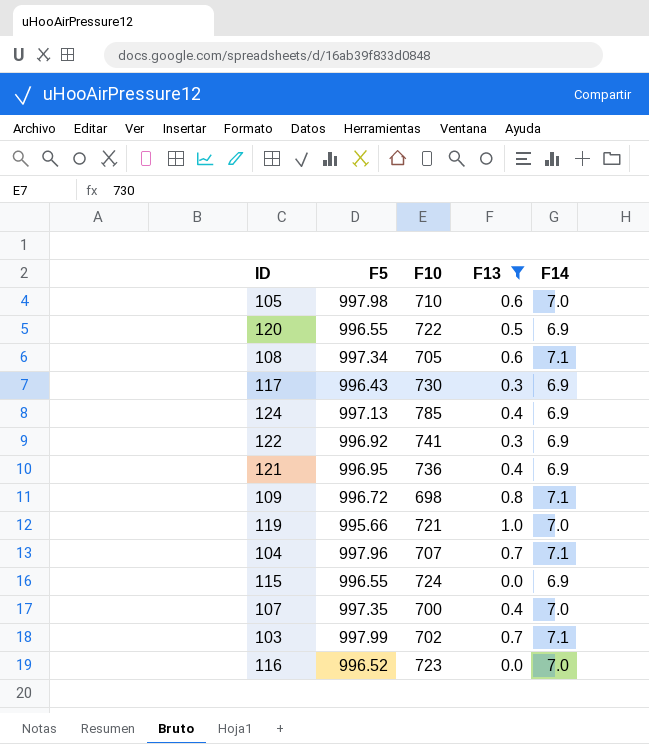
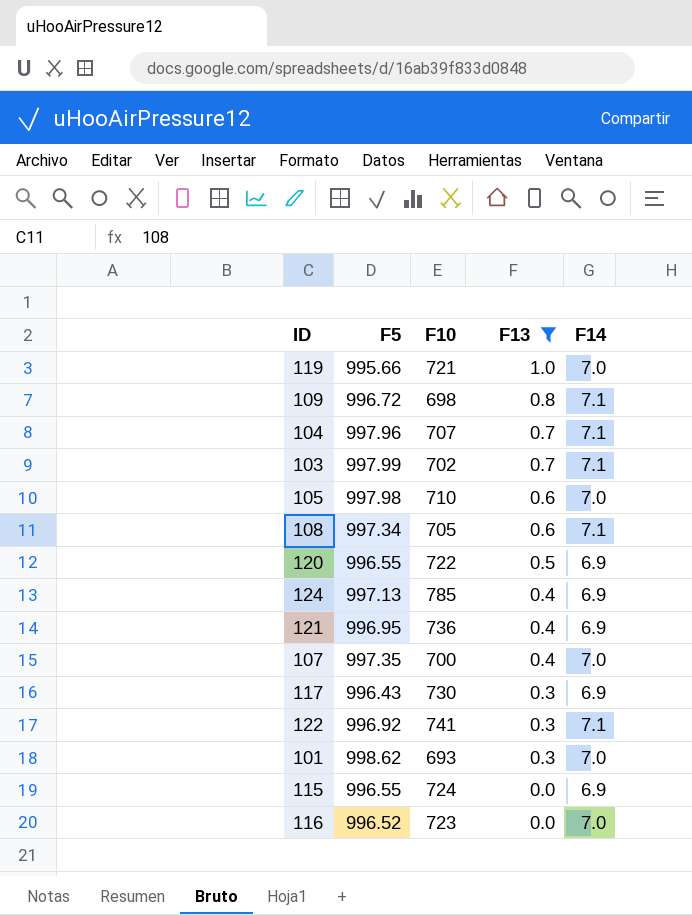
row order: none -> F13 descending
122 | F14: 6.9 -> 7.1
row 101: none -> 998.62 | 693 | 0.3 | 7.0

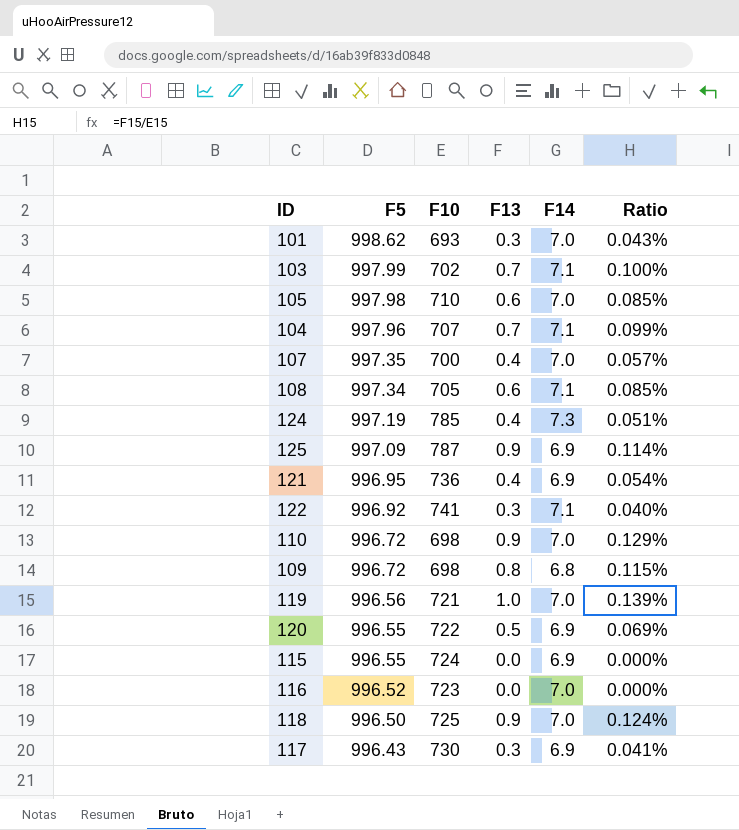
filter: F13 != 0.9 -> none
row order: F13 descending -> F5 descending
column Ratio | formula: none -> [F13] / [F10]
124 | F5: 997.13 -> 997.19
124 | F14: 6.9 -> 7.3
109 | F14: 7.1 -> 6.8
119 | F5: 995.66 -> 996.56

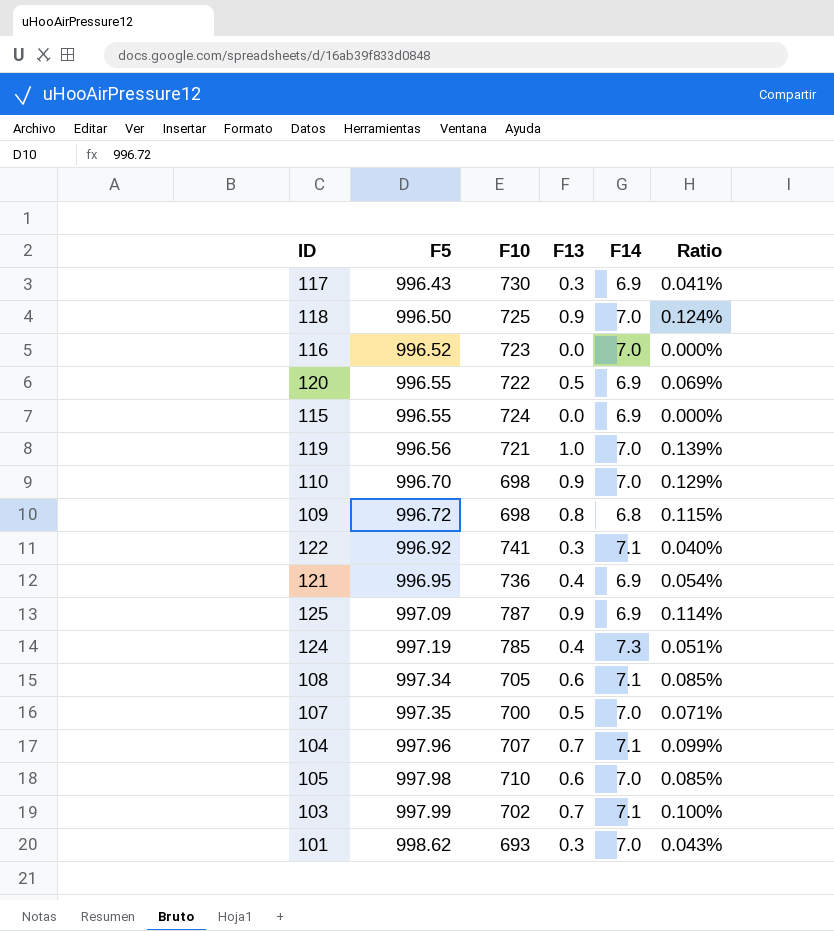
row order: F5 descending -> F5 ascending
110 | F5: 996.72 -> 996.70
107 | F13: 0.4 -> 0.5
107 | Ratio: 0.057% -> 0.071%

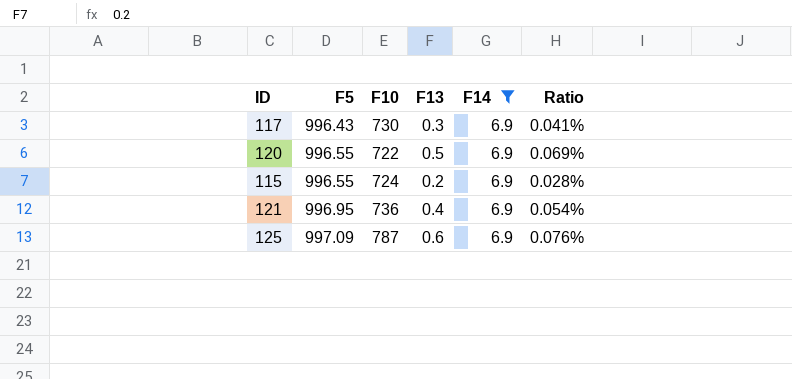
filter: none -> F14 = 6.9
115 | F13: 0.0 -> 0.2
115 | Ratio: 0.000% -> 0.028%
125 | F13: 0.9 -> 0.6
125 | Ratio: 0.114% -> 0.076%

